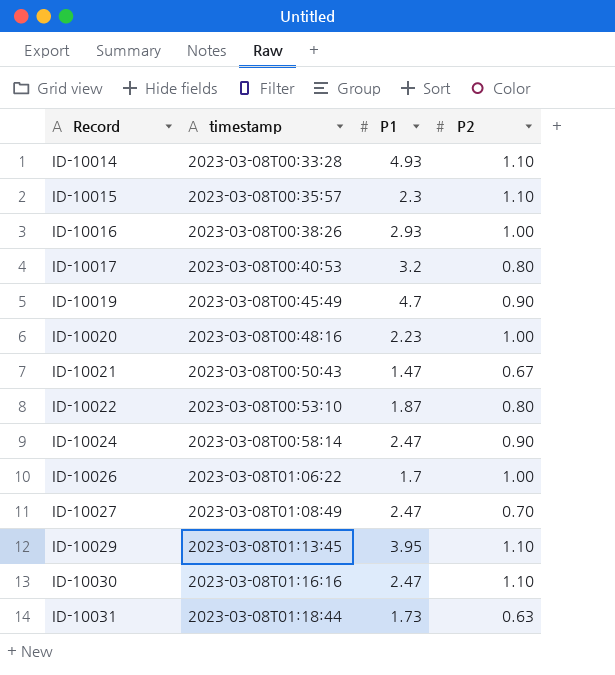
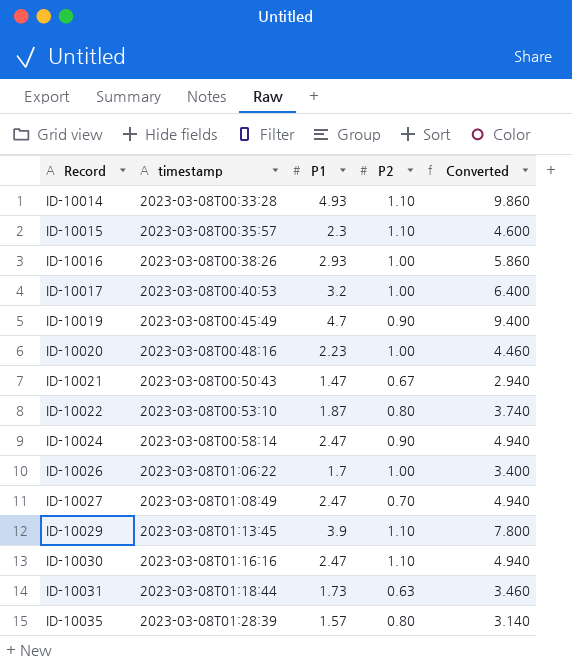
column Converted | formula: none -> [P1] * 2
ID-10017 | P2: 0.80 -> 1.00
ID-10029 | P1: 3.95 -> 3.9
row ID-10035: none -> 2023-03-08T01:28:39 | 1.57 | 0.80 | 3.140

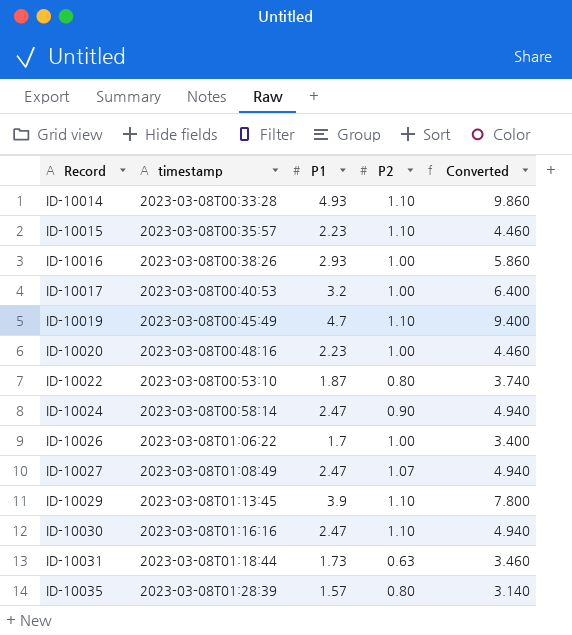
row ID-10021: 2023-03-08T00:50:43 | 1.47 | 0.67 | 2.940 -> none
ID-10015 | P1: 2.3 -> 2.23
ID-10015 | Converted: 4.600 -> 4.460
ID-10019 | P2: 0.90 -> 1.10
ID-10027 | P2: 0.70 -> 1.07

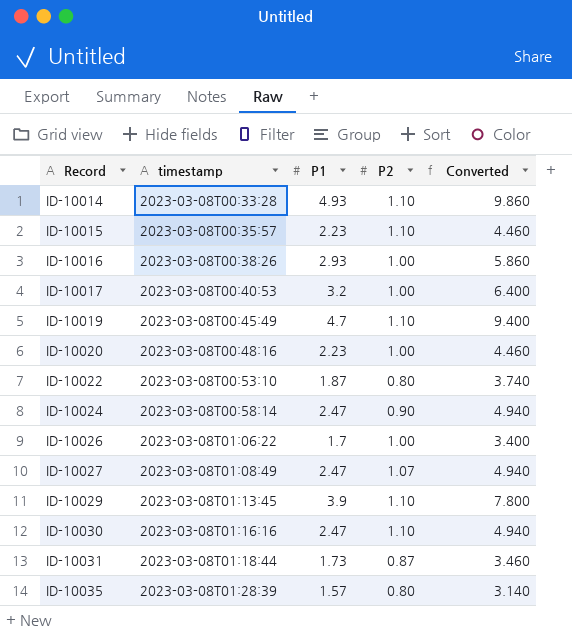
ID-10031 | P2: 0.63 -> 0.87

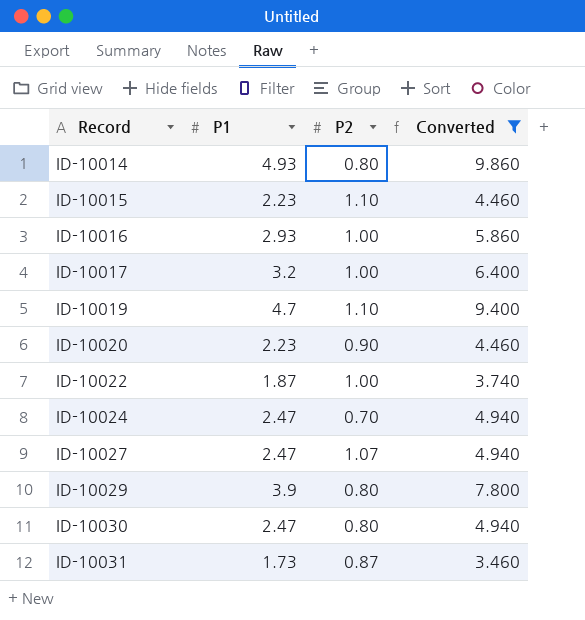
filter: none -> Converted >= 3.460
column timestamp | position: 2 -> none
ID-10014 | P2: 1.10 -> 0.80
ID-10020 | P2: 1.00 -> 0.90
ID-10022 | P2: 0.80 -> 1.00
ID-10024 | P2: 0.90 -> 0.70
ID-10029 | P2: 1.10 -> 0.80
ID-10030 | P2: 1.10 -> 0.80

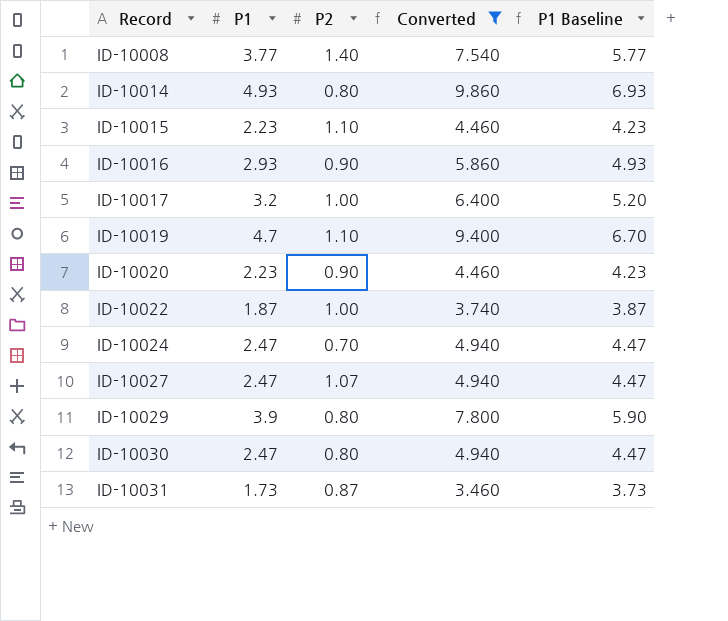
column P1 Baseline | formula: none -> [P1] + 2
row ID-10008: none -> 3.77 | 1.40 | 7.540 | 5.77
ID-10016 | P2: 1.00 -> 0.90

